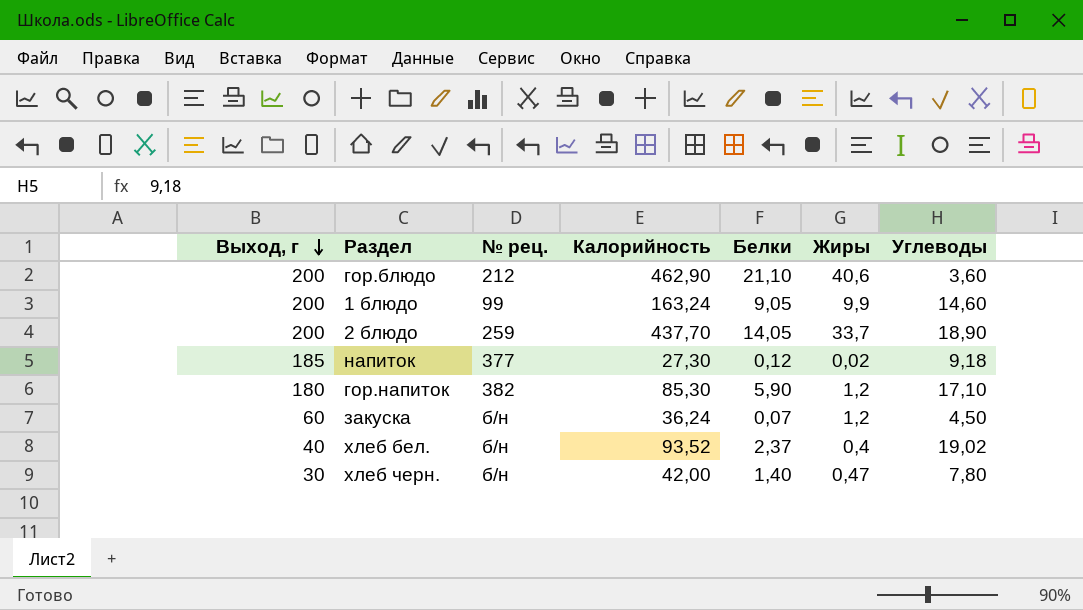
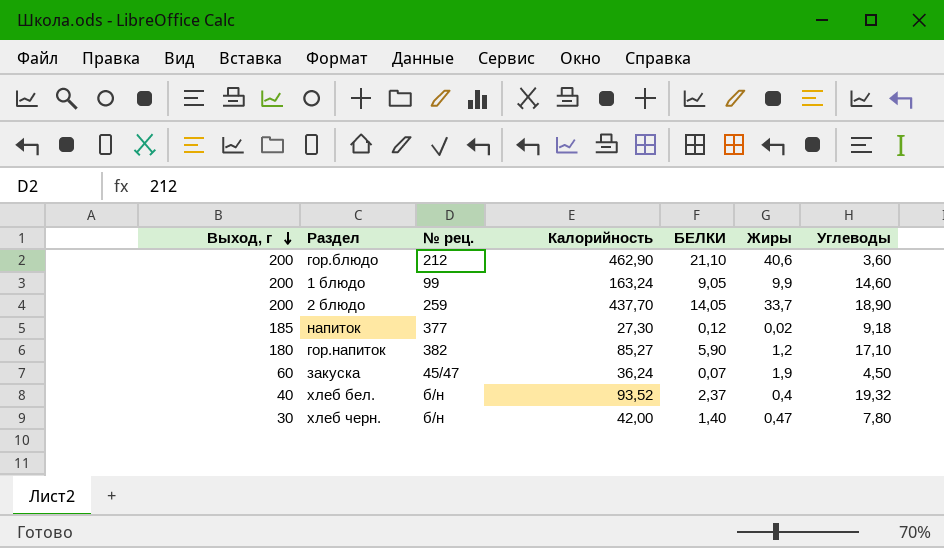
column name: Белки -> БЕЛКИ
гор.напиток | Калорийность: 85,30 -> 85,27
закуска | № рец.: б/н -> 45/47
закуска | Жиры: 1,2 -> 1,9
хлеб бел. | Углеводы: 19,02 -> 19,32

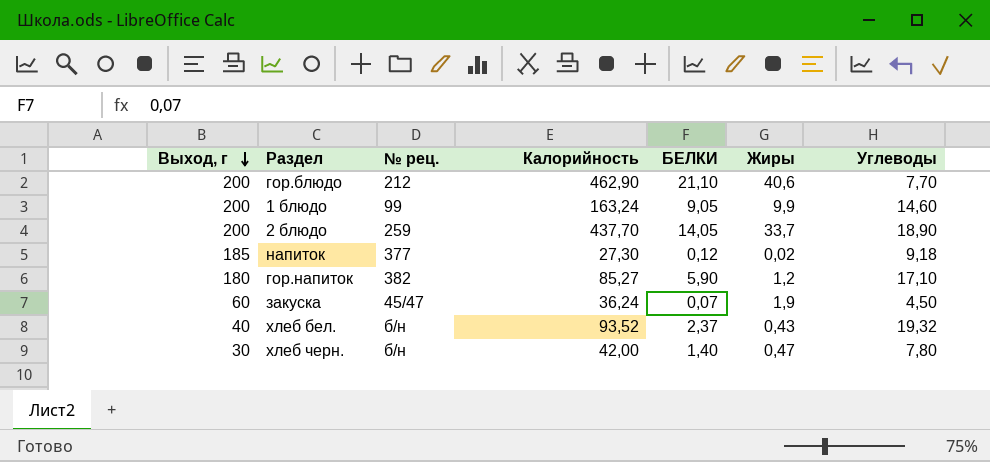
гор.блюдо | Углеводы: 3,60 -> 7,70
хлеб бел. | Жиры: 0,4 -> 0,43

